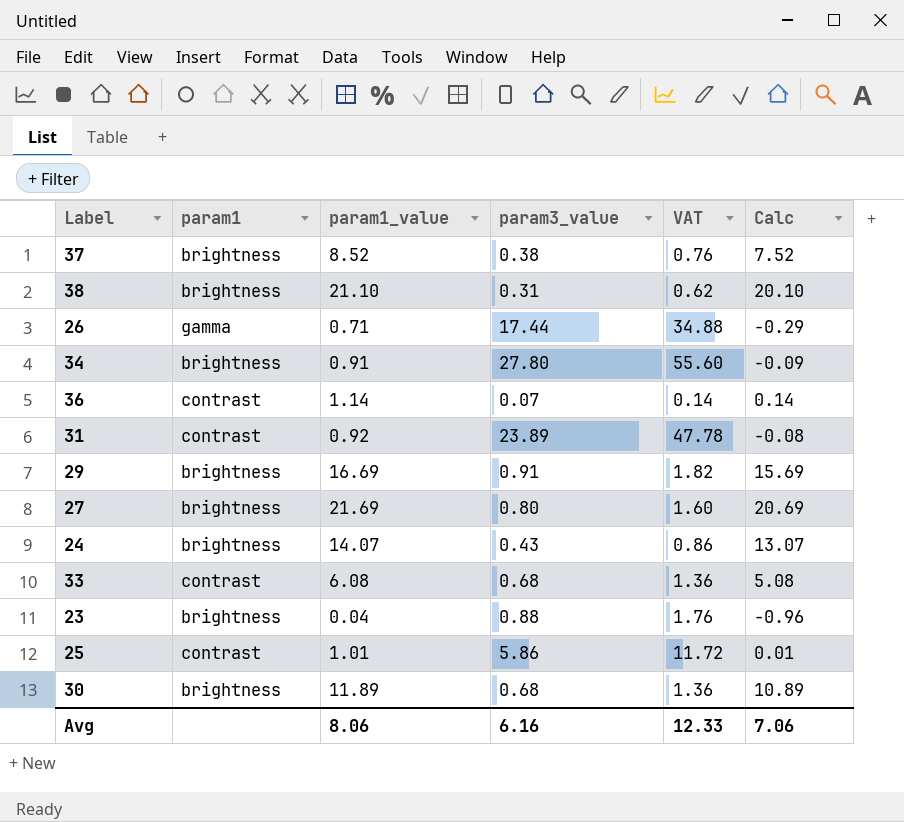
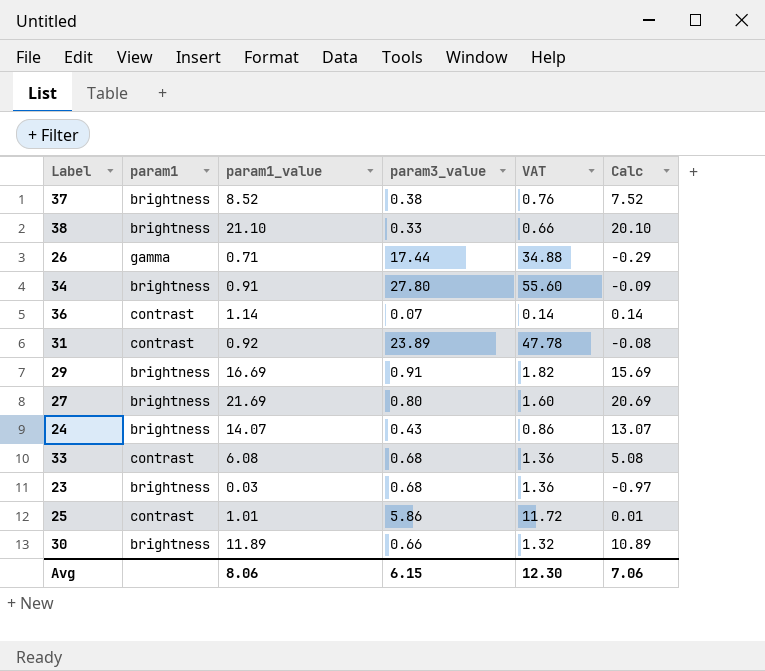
38 | param3_value: 0.31 -> 0.33
38 | VAT: 0.62 -> 0.66
23 | param1_value: 0.04 -> 0.03
23 | param3_value: 0.88 -> 0.68
23 | VAT: 1.76 -> 1.36
23 | Calc: -0.96 -> -0.97
30 | param3_value: 0.68 -> 0.66
30 | VAT: 1.36 -> 1.32
Avg | param3_value: 6.16 -> 6.15
Avg | VAT: 12.33 -> 12.30

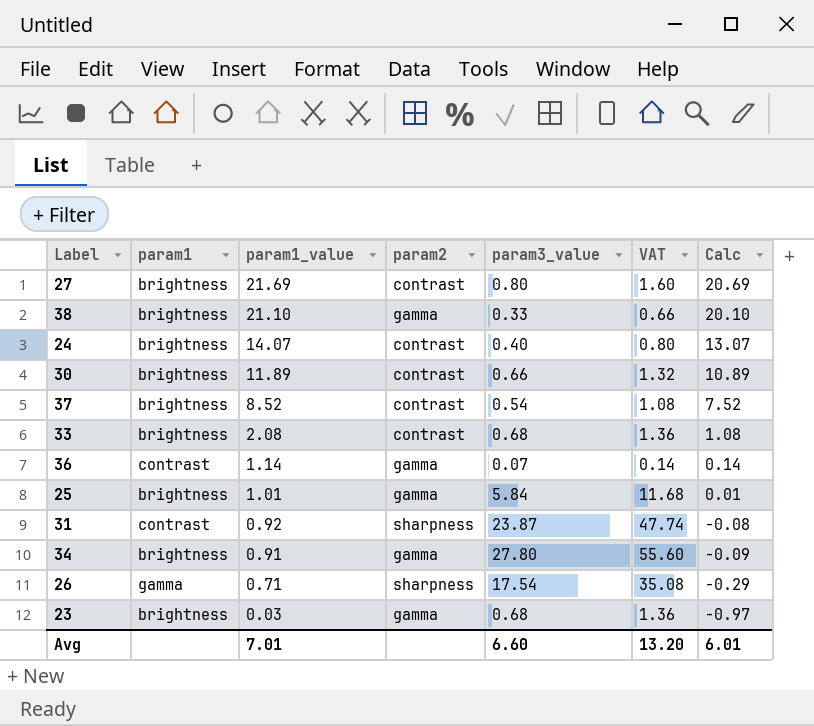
row order: none -> param1_value descending
column param2 | position: none -> 4
row 29: brightness | 16.69 | 0.91 | 1.82 | 15.69 -> none
24 | param3_value: 0.43 -> 0.40
24 | VAT: 0.86 -> 0.80
37 | param3_value: 0.38 -> 0.54
37 | VAT: 0.76 -> 1.08
33 | param1: contrast -> brightness
33 | param1_value: 6.08 -> 2.08
33 | Calc: 5.08 -> 1.08
25 | param1: contrast -> brightness
25 | param3_value: 5.86 -> 5.84
25 | VAT: 11.72 -> 11.68
31 | param3_value: 23.89 -> 23.87
31 | VAT: 47.78 -> 47.74
26 | param3_value: 17.44 -> 17.54
26 | VAT: 34.88 -> 35.08
Avg | param1_value: 8.06 -> 7.01
Avg | param3_value: 6.15 -> 6.60
Avg | VAT: 12.30 -> 13.20
Avg | Calc: 7.06 -> 6.01

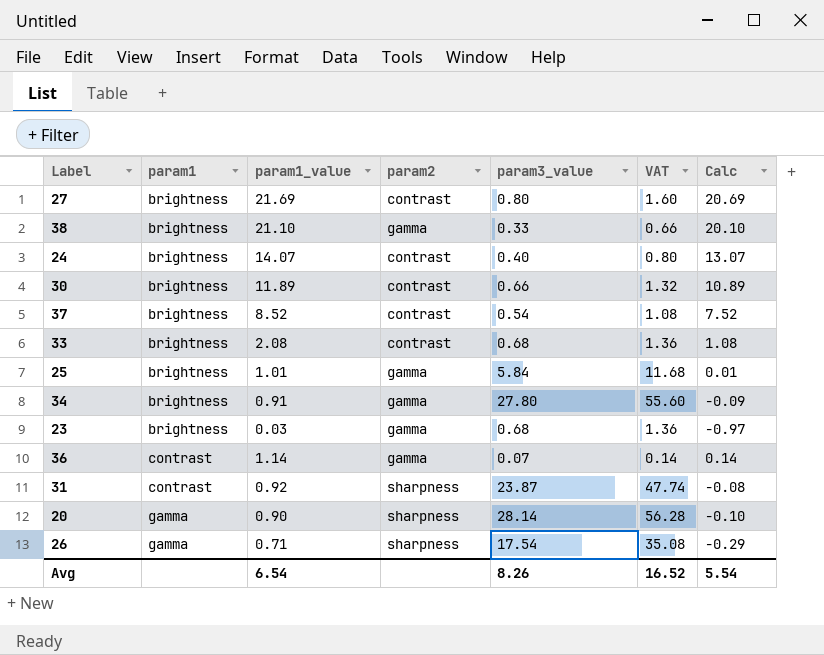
row order: param1_value descending -> param1 ascending
row 20: none -> gamma | 0.90 | sharpness | 28.14 | 56.28 | -0.10
Avg | param1_value: 7.01 -> 6.54
Avg | param3_value: 6.60 -> 8.26
Avg | VAT: 13.20 -> 16.52
Avg | Calc: 6.01 -> 5.54

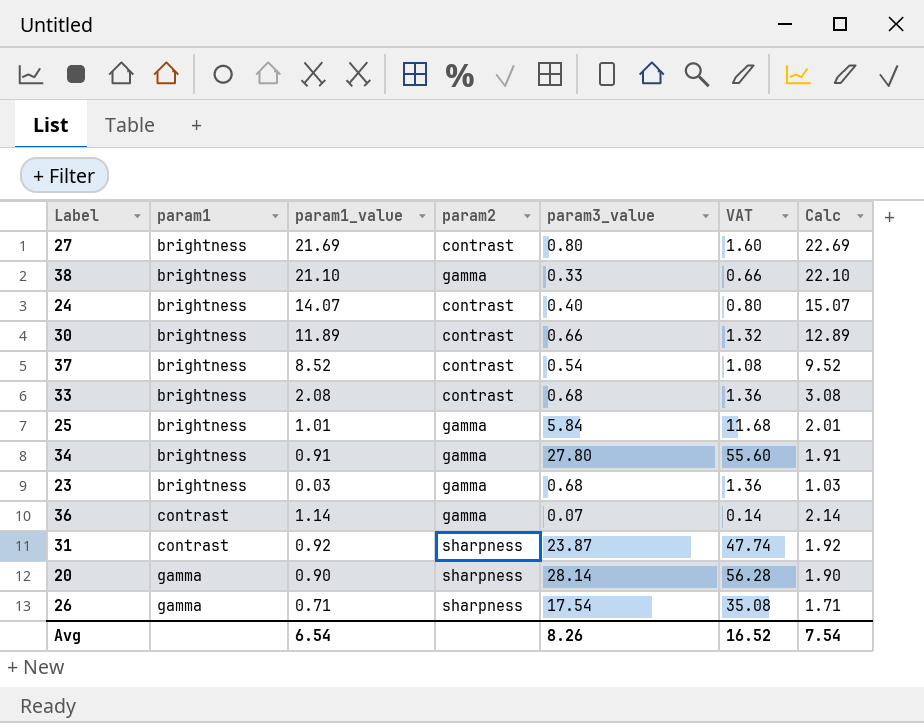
column Calc | formula: [param1_value] - 1 -> [param1_value] + 1
Avg | Calc: 5.54 -> 7.54

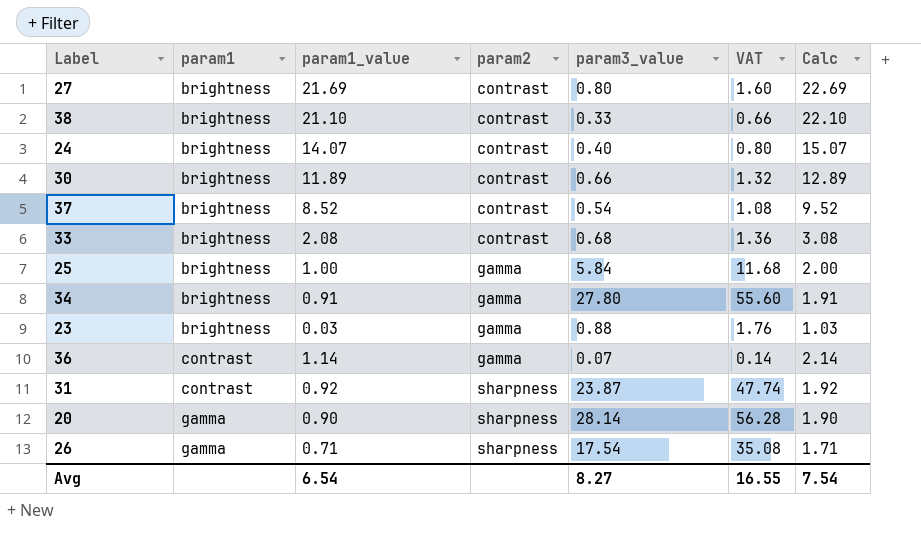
38 | param2: gamma -> contrast
25 | param1_value: 1.01 -> 1.00
25 | Calc: 2.01 -> 2.00
23 | param3_value: 0.68 -> 0.88
23 | VAT: 1.36 -> 1.76
Avg | param3_value: 8.26 -> 8.27
Avg | VAT: 16.52 -> 16.55

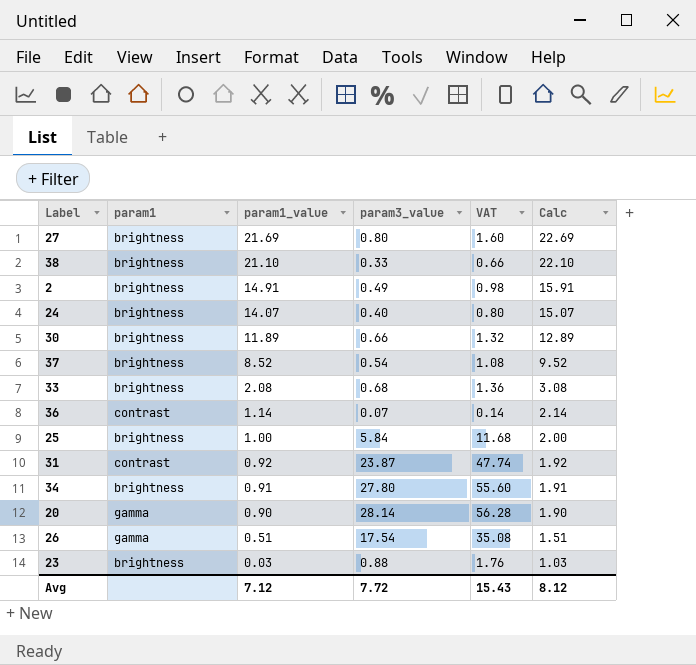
row order: param1 ascending -> param1_value descending
column param2 | position: 4 -> none
row 2: none -> brightness | 14.91 | 0.49 | 0.98 | 15.91
26 | param1_value: 0.71 -> 0.51
26 | Calc: 1.71 -> 1.51
Avg | param1_value: 6.54 -> 7.12
Avg | param3_value: 8.27 -> 7.72
Avg | VAT: 16.55 -> 15.43
Avg | Calc: 7.54 -> 8.12

